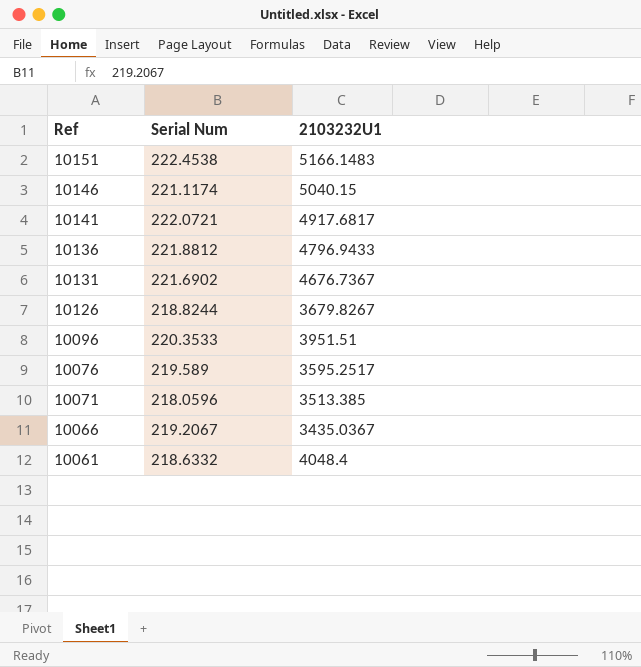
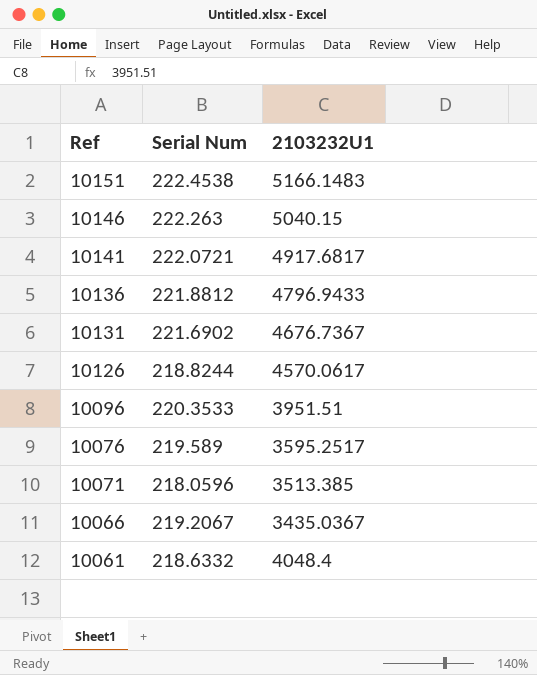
10146 | Serial Num: 221.1174 -> 222.263
10126 | 2103232U1: 3679.8267 -> 4570.0617

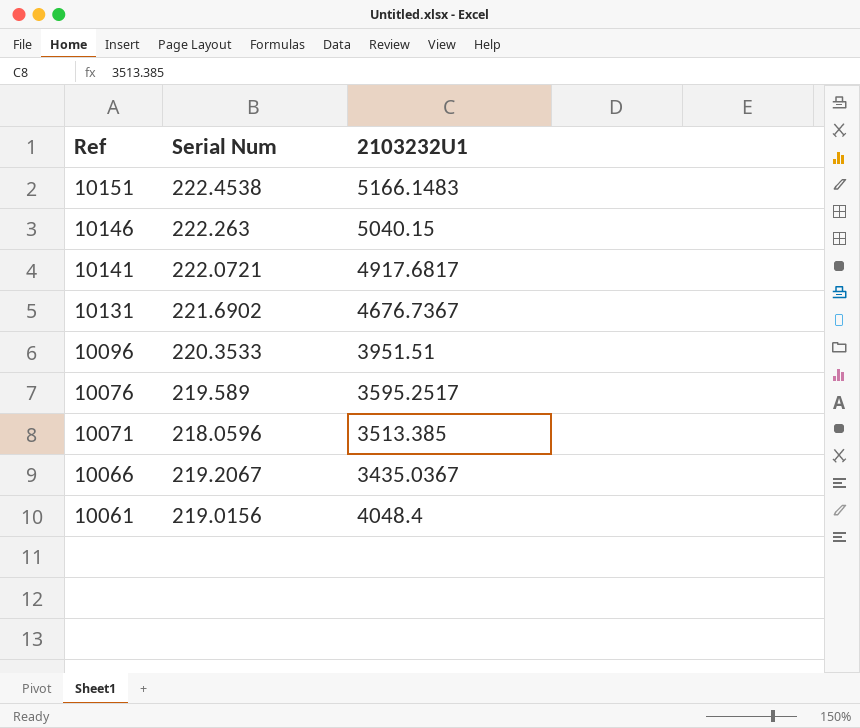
row 10136: 221.8812 | 4796.9433 -> none
row 10126: 218.8244 | 4570.0617 -> none
10061 | Serial Num: 218.6332 -> 219.0156

